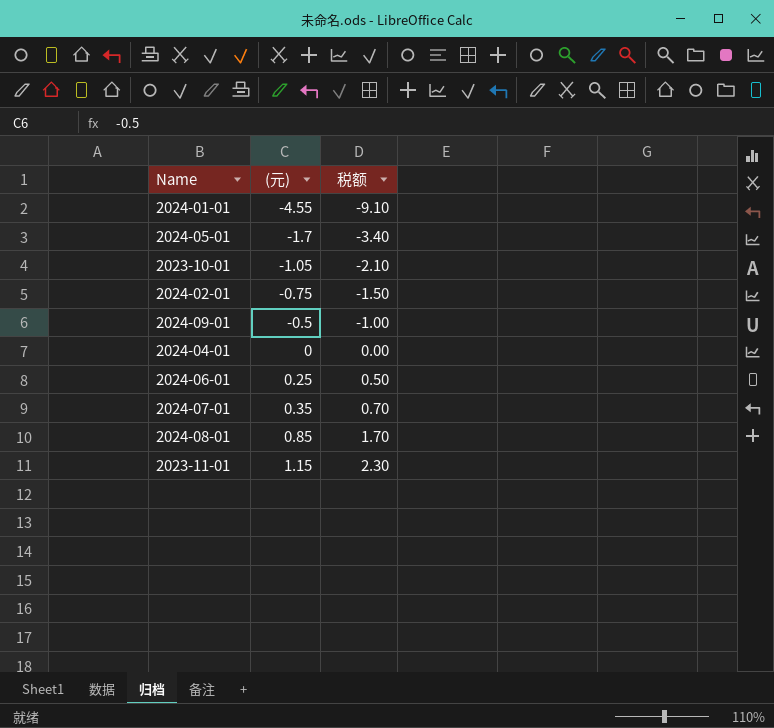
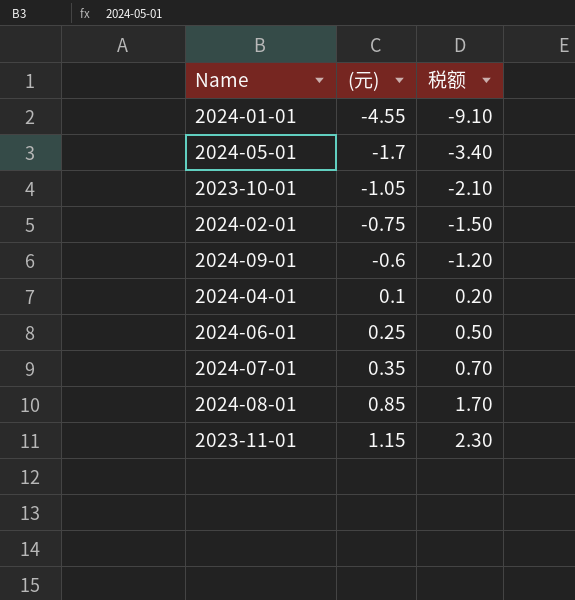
2024-09-01 | (元): -0.5 -> -0.6
2024-09-01 | 税额: -1.00 -> -1.20
2024-04-01 | (元): 0 -> 0.1
2024-04-01 | 税额: 0.00 -> 0.20

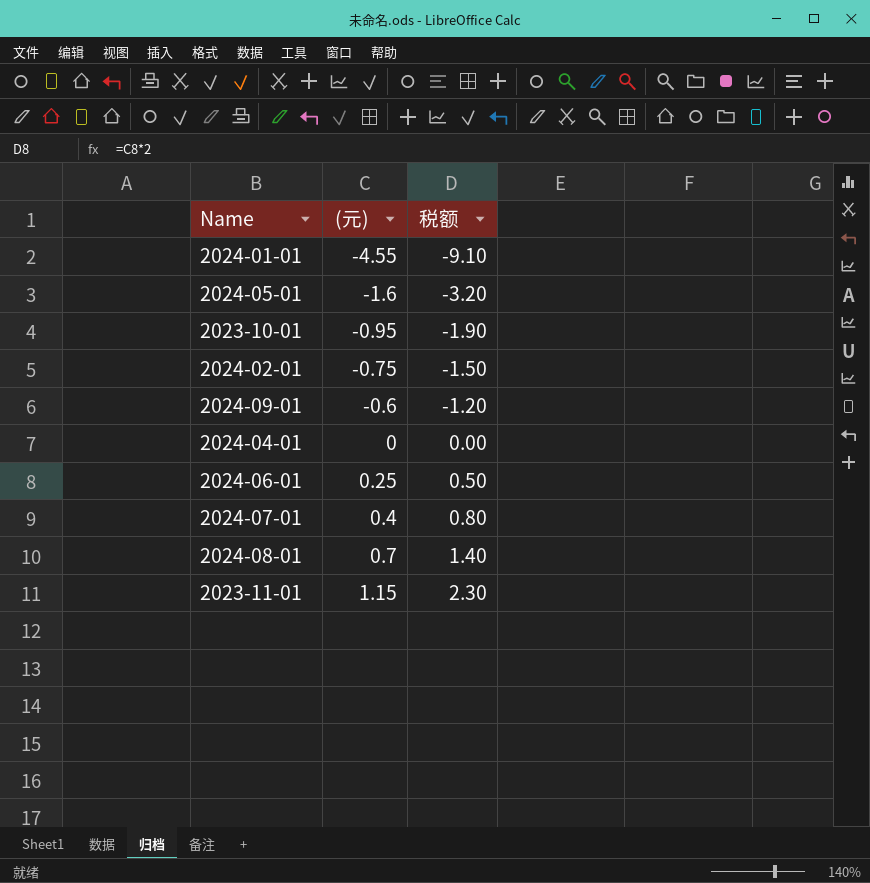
2024-05-01 | (元): -1.7 -> -1.6
2024-05-01 | 税额: -3.40 -> -3.20
2023-10-01 | (元): -1.05 -> -0.95
2023-10-01 | 税额: -2.10 -> -1.90
2024-04-01 | (元): 0.1 -> 0
2024-04-01 | 税额: 0.20 -> 0.00
2024-07-01 | (元): 0.35 -> 0.4
2024-07-01 | 税额: 0.70 -> 0.80
2024-08-01 | (元): 0.85 -> 0.7
2024-08-01 | 税额: 1.70 -> 1.40

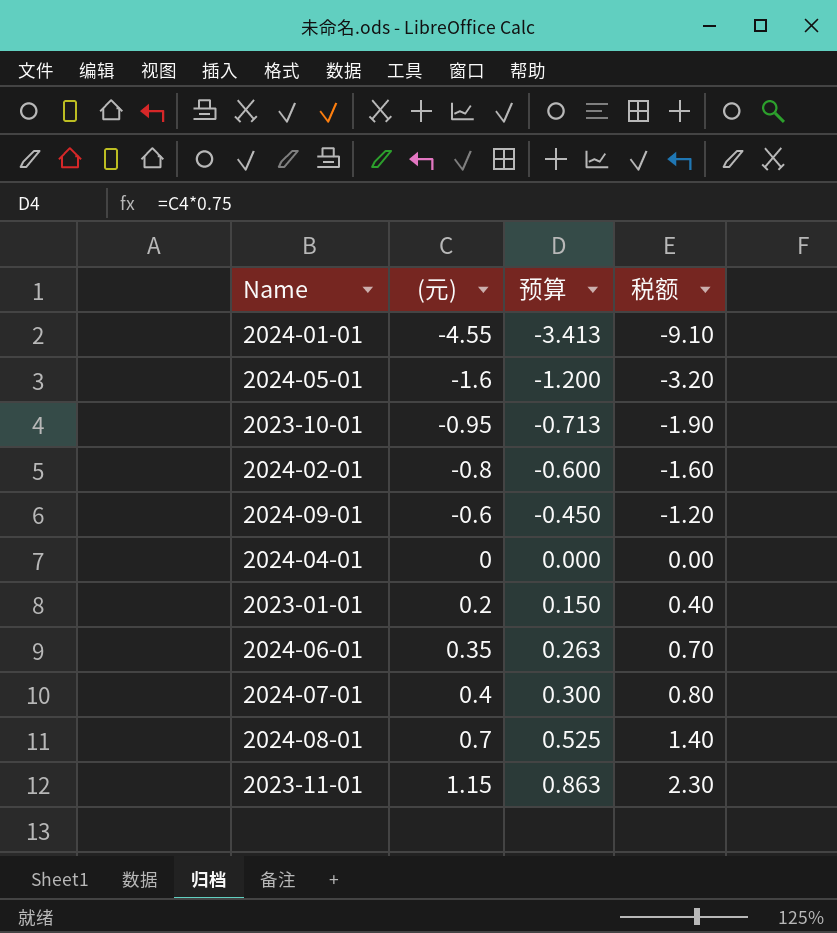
column 预算 | formula: none -> [(元)] * 0.75
2024-02-01 | (元): -0.75 -> -0.8
2024-02-01 | 税额: -1.50 -> -1.60
row 2023-01-01: none -> 0.2 | 0.150 | 0.40
2024-06-01 | (元): 0.25 -> 0.35
2024-06-01 | 税额: 0.50 -> 0.70

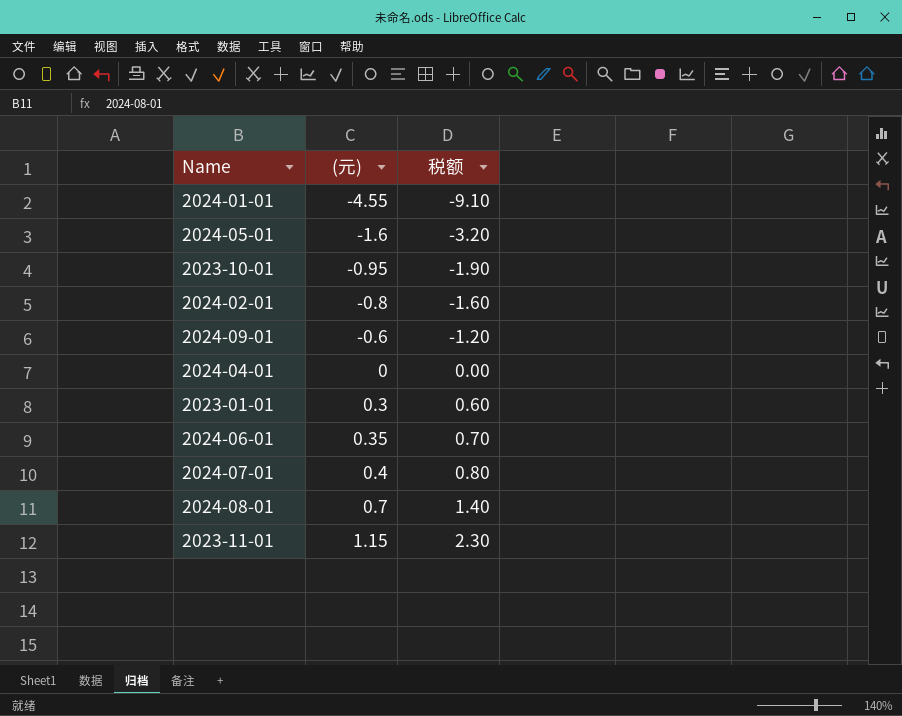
column 预算 | formula: [(元)] * 0.75 -> none
2023-01-01 | (元): 0.2 -> 0.3
2023-01-01 | 税额: 0.40 -> 0.60

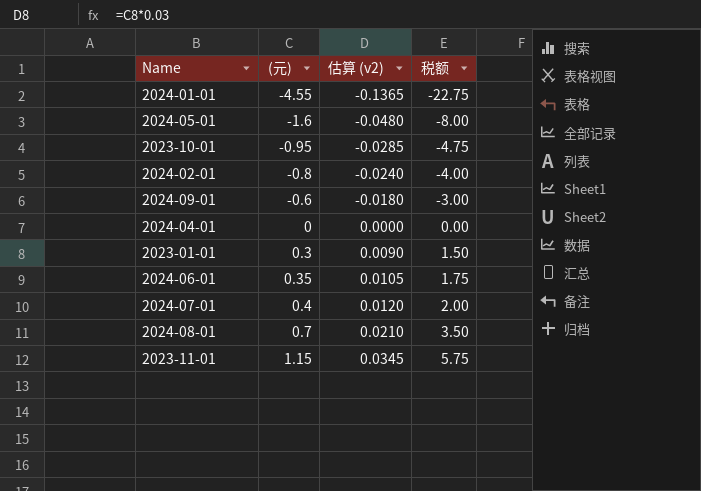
column 估算 (v2) | formula: none -> [(元)] * 0.03
column 税额 | formula: [(元)] * 2 -> [(元)] * 5

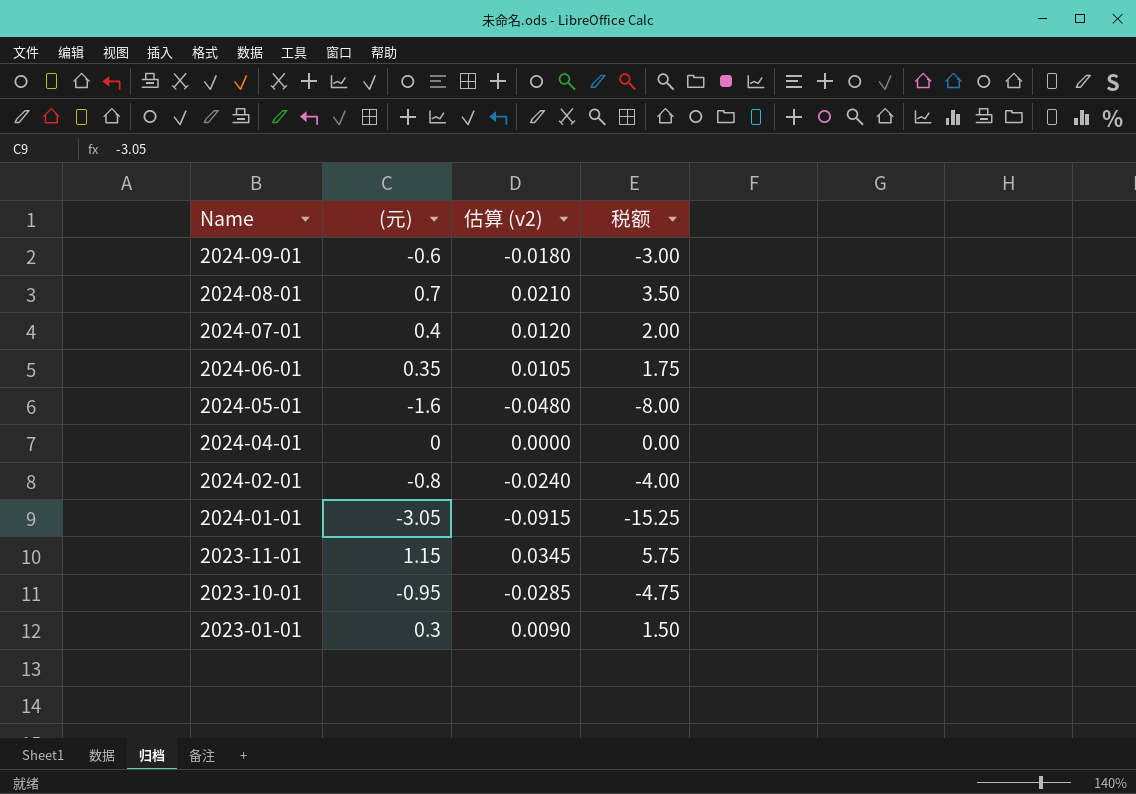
row order: (元) ascending -> Name descending
2024-01-01 | (元): -4.55 -> -3.05
2024-01-01 | 估算 (v2): -0.1365 -> -0.0915
2024-01-01 | 税额: -22.75 -> -15.25

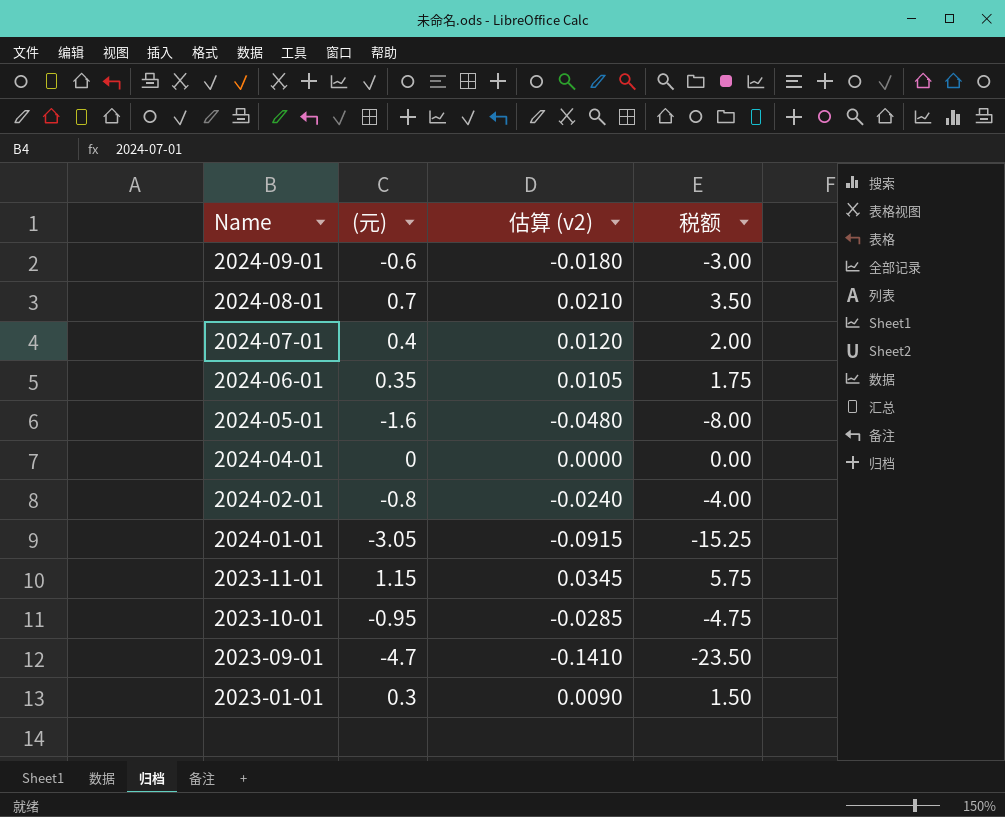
row 2023-09-01: none -> -4.7 | -0.1410 | -23.50

